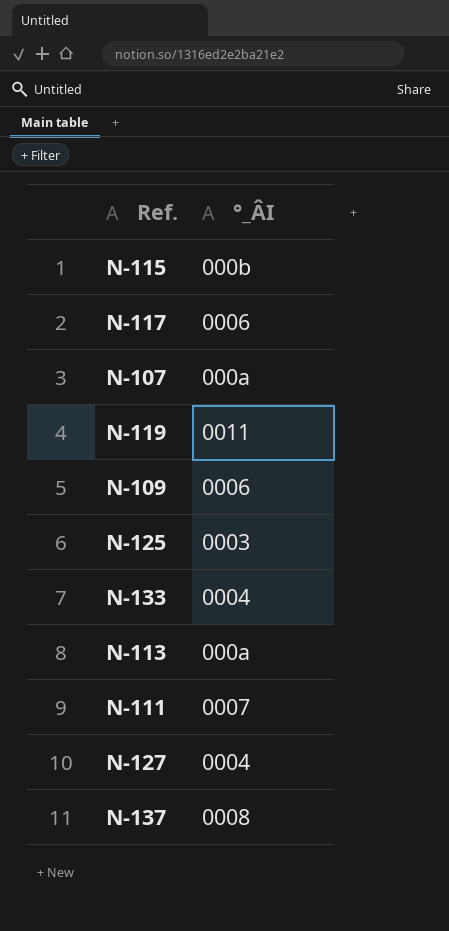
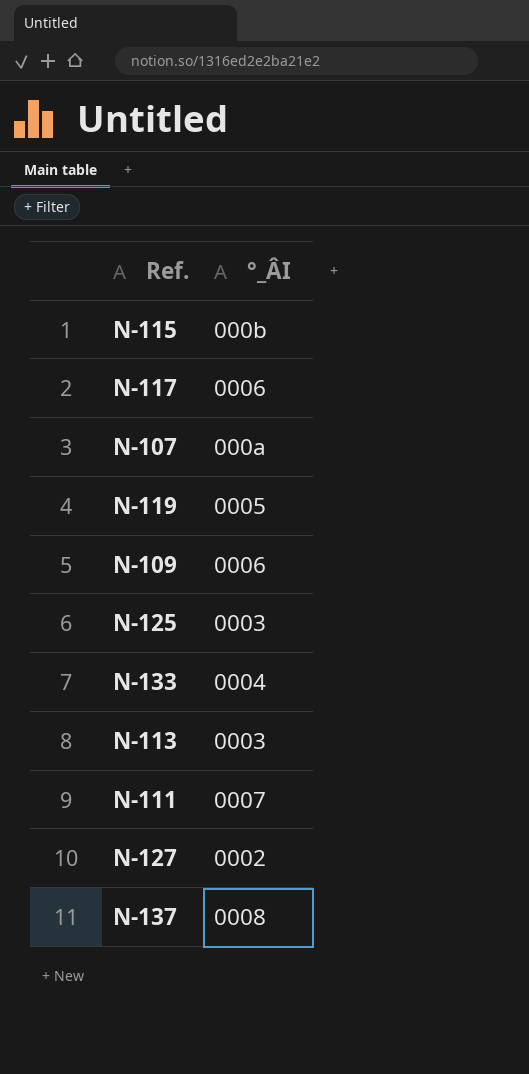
N-119 | °_ÂI: 0011 -> 0005
N-113 | °_ÂI: 000a -> 0003
N-127 | °_ÂI: 0004 -> 0002

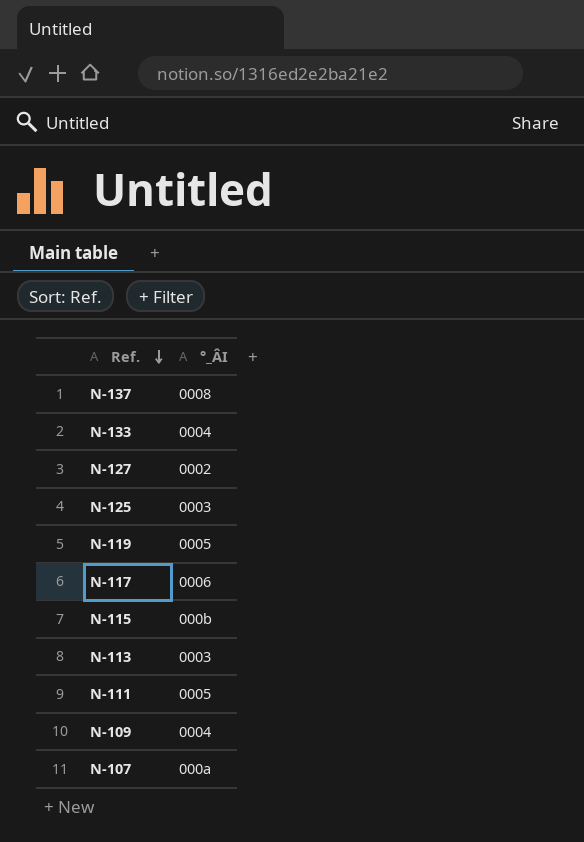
row order: none -> Ref. descending
N-111 | °_ÂI: 0007 -> 0005
N-109 | °_ÂI: 0006 -> 0004

